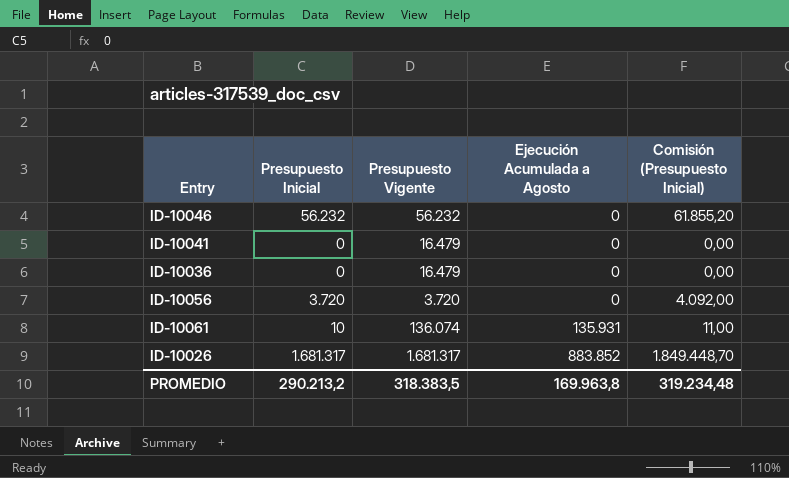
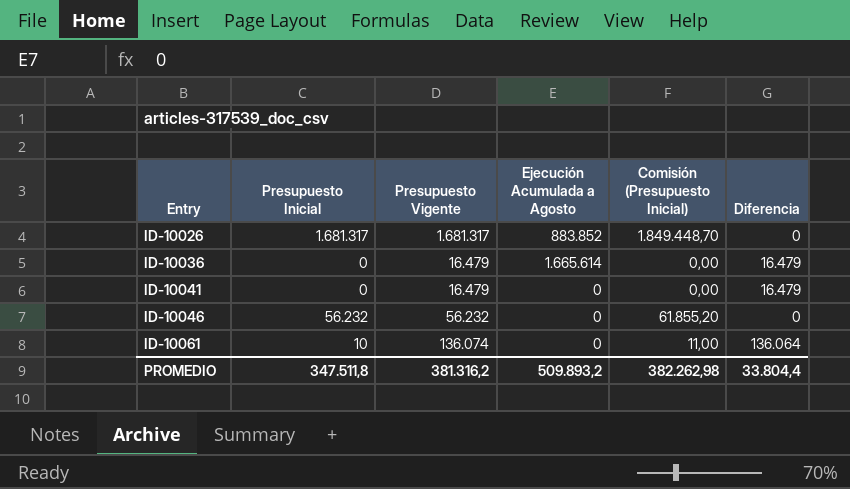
row order: Ejecución Acumulada a Agosto ascending -> Entry ascending
column Diferencia | formula: none -> [Presupuesto Vigente] - [Presupuesto Inicial]
row ID-10056: 3.720 | 3.720 | 0 | 4.092,00 -> none
ID-10036 | Ejecución Acumulada a Agosto: 0 -> 1.665.614
ID-10061 | Ejecución Acumulada a Agosto: 135.931 -> 0
PROMEDIO | Presupuesto Inicial: 290.213,2 -> 347.511,8
PROMEDIO | Presupuesto Vigente: 318.383,5 -> 381.316,2
PROMEDIO | Ejecución Acumulada a Agosto: 169.963,8 -> 509.893,2
PROMEDIO | Comisión (Presupuesto Inicial): 319.234,48 -> 382.262,98

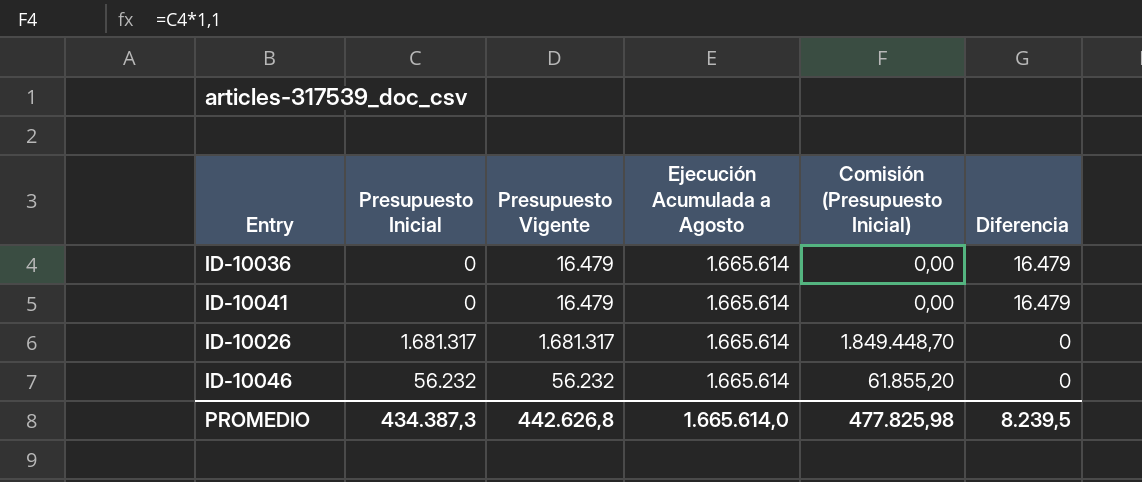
row order: Entry ascending -> Diferencia descending
row ID-10061: 10 | 136.074 | 0 | 11,00 | 136.064 -> none
ID-10041 | Ejecución Acumulada a Agosto: 0 -> 1.665.614
ID-10026 | Ejecución Acumulada a Agosto: 883.852 -> 1.665.614
ID-10046 | Ejecución Acumulada a Agosto: 0 -> 1.665.614
PROMEDIO | Presupuesto Inicial: 347.511,8 -> 434.387,3
PROMEDIO | Presupuesto Vigente: 381.316,2 -> 442.626,8
PROMEDIO | Ejecución Acumulada a Agosto: 509.893,2 -> 1.665.614,0
PROMEDIO | Comisión (Presupuesto Inicial): 382.262,98 -> 477.825,98
PROMEDIO | Diferencia: 33.804,4 -> 8.239,5

